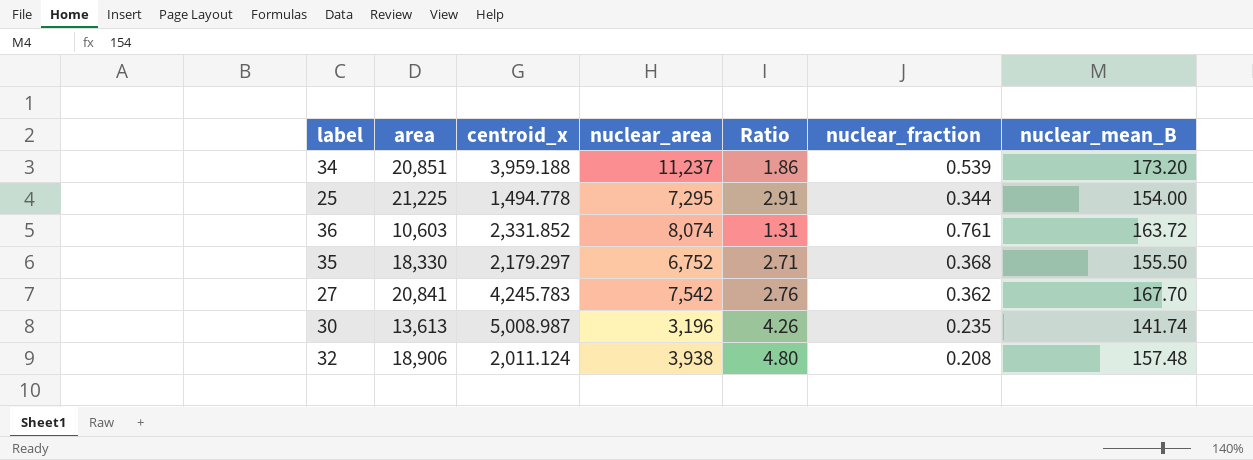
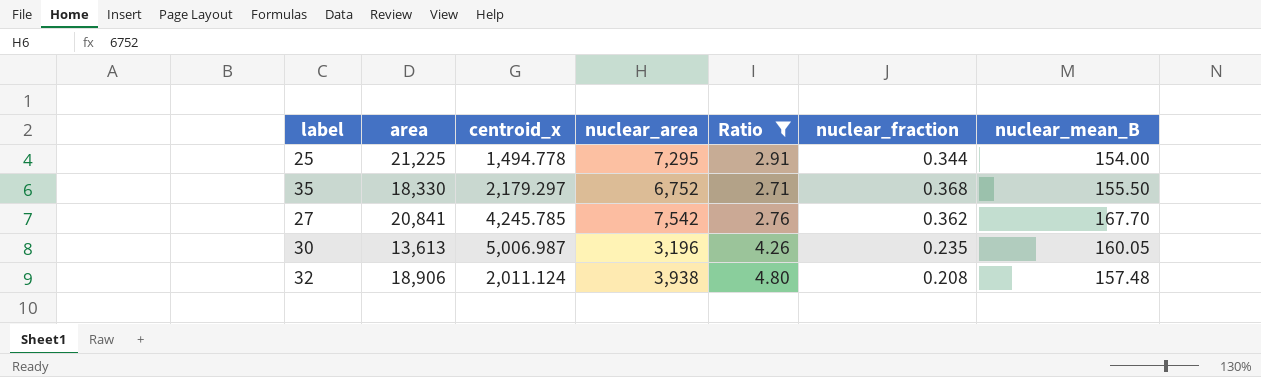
filter: none -> Ratio >= 2.71
27 | centroid_x: 4,245.783 -> 4,245.785
30 | centroid_x: 5,008.987 -> 5,006.987
30 | nuclear_mean_B: 141.74 -> 160.05

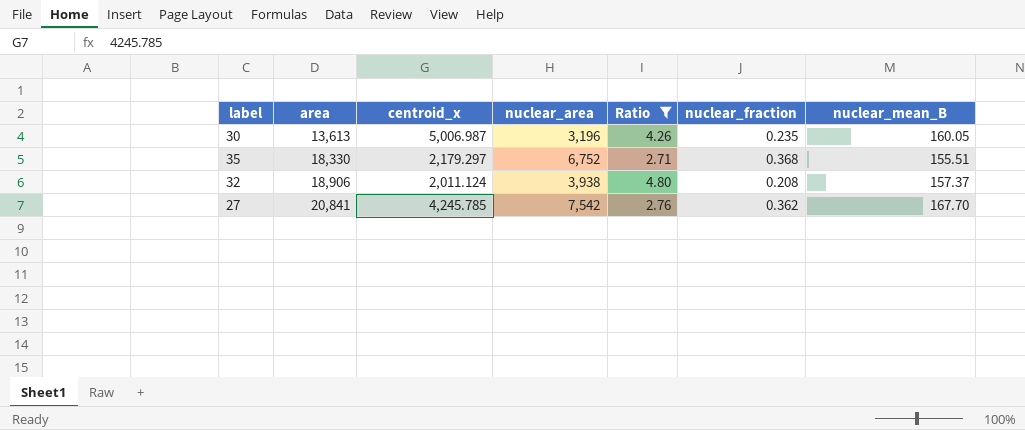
row order: none -> area ascending
row 25: 21,225 | 1,494.778 | 7,295 | 2.91 | 0.344 | 154.00 -> none
35 | nuclear_mean_B: 155.50 -> 155.51
32 | nuclear_mean_B: 157.48 -> 157.37

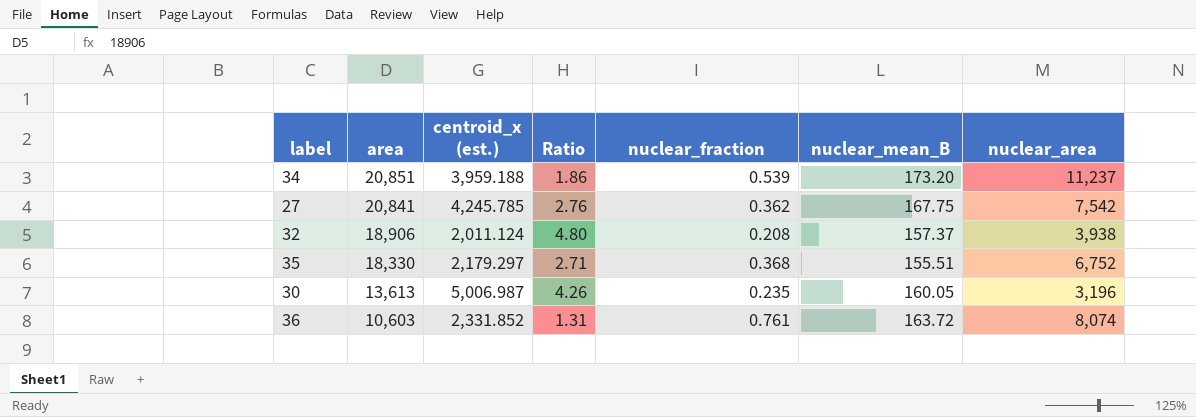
filter: Ratio >= 2.71 -> none
row order: area ascending -> area descending
column name: centroid_x -> centroid_x (est.)
column nuclear_area | position: 4 -> 7
27 | nuclear_mean_B: 167.70 -> 167.75

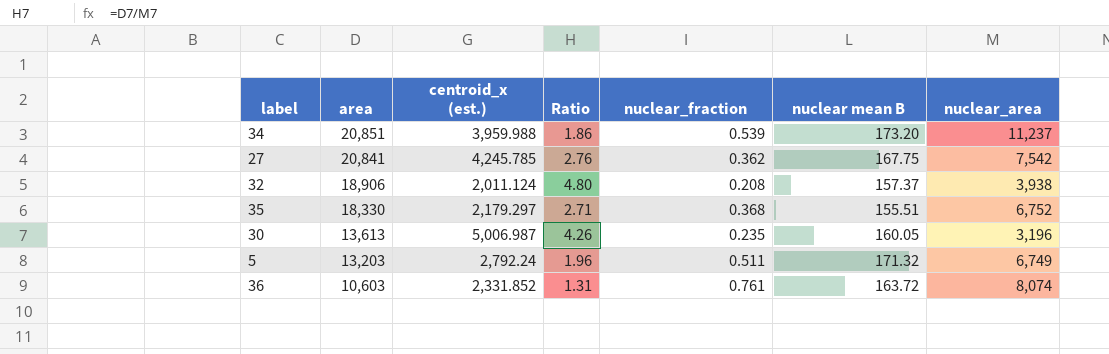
column name: nuclear_mean_B -> nuclear mean B
34 | centroid_x (est.): 3,959.188 -> 3,959.988
row 5: none -> 13,203 | 2,792.24 | 1.96 | 0.511 | 171.32 | 6,749

